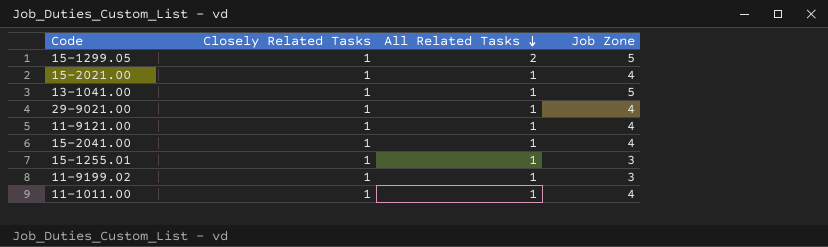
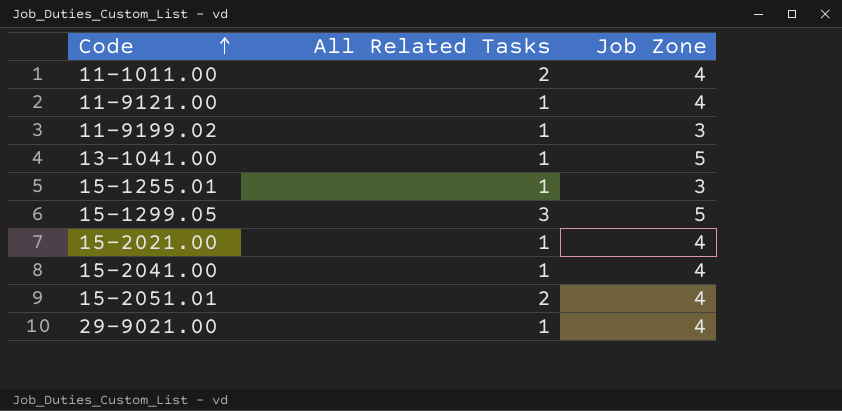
row order: All Related Tasks descending -> Code ascending
column Closely Related Tasks | position: 2 -> none
11-1011.00 | All Related Tasks: 1 -> 2
15-1299.05 | All Related Tasks: 2 -> 3
row 15-2051.01: none -> 2 | 4

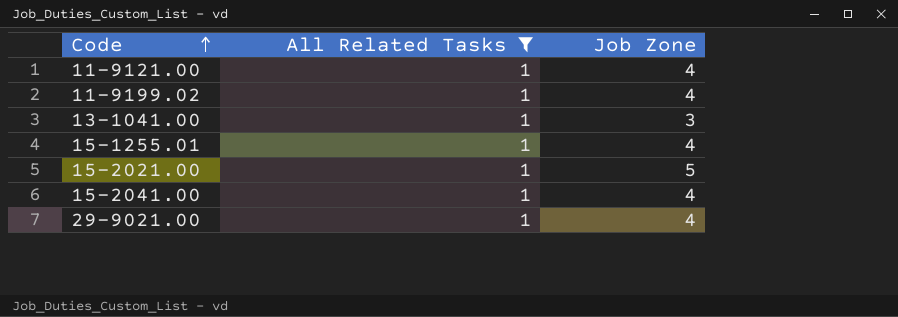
filter: none -> All Related Tasks = 1
11-9199.02 | Job Zone: 3 -> 4
13-1041.00 | Job Zone: 5 -> 3
15-1255.01 | Job Zone: 3 -> 4
15-2021.00 | Job Zone: 4 -> 5

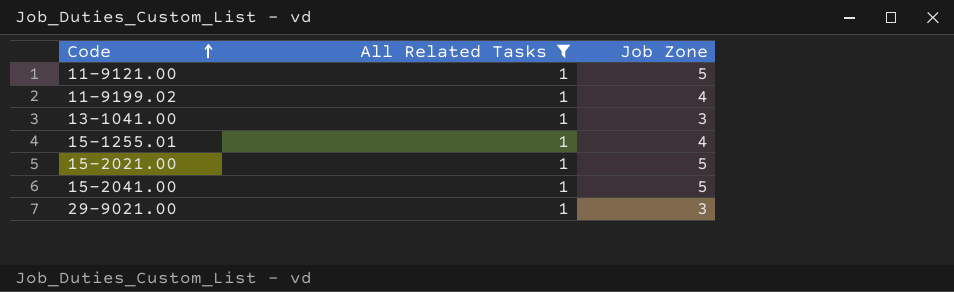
11-9121.00 | Job Zone: 4 -> 5
15-2041.00 | Job Zone: 4 -> 5
29-9021.00 | Job Zone: 4 -> 3

